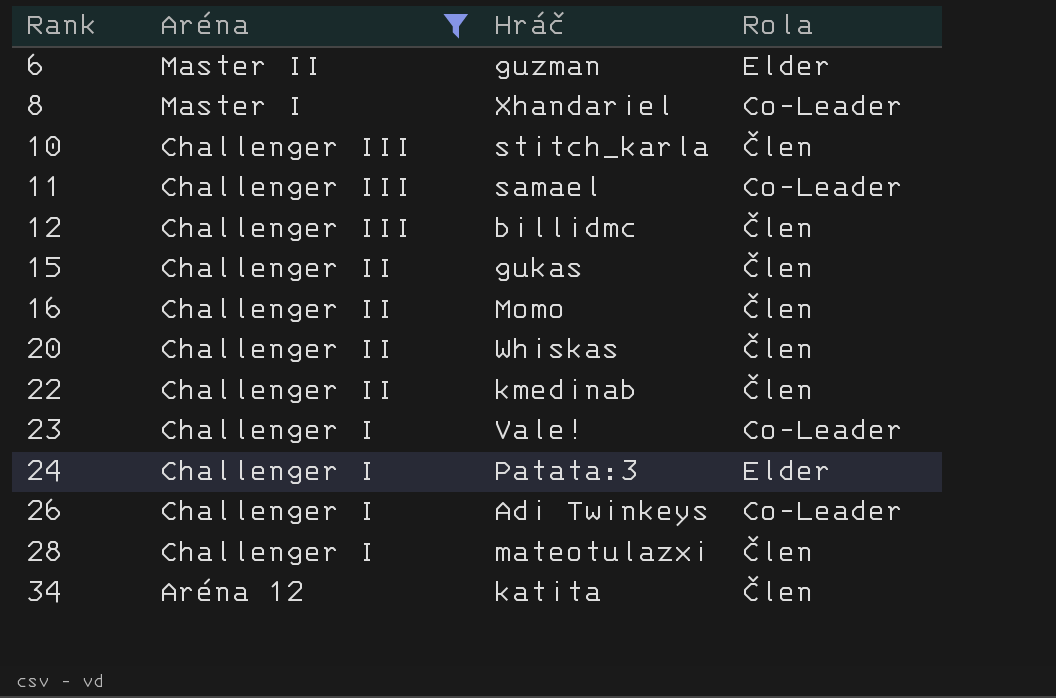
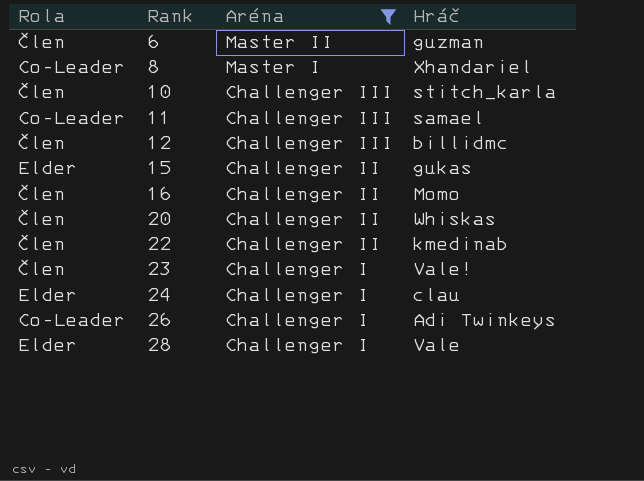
column Rola | position: 4 -> 1
row 34: Aréna 12 | katita | Člen -> none
6 | Rola: Elder -> Člen
15 | Rola: Člen -> Elder
23 | Rola: Co-Leader -> Člen
24 | Hráč: Patata:3 -> clau
28 | Rola: Člen -> Elder
28 | Hráč: mateotulazxi -> Vale

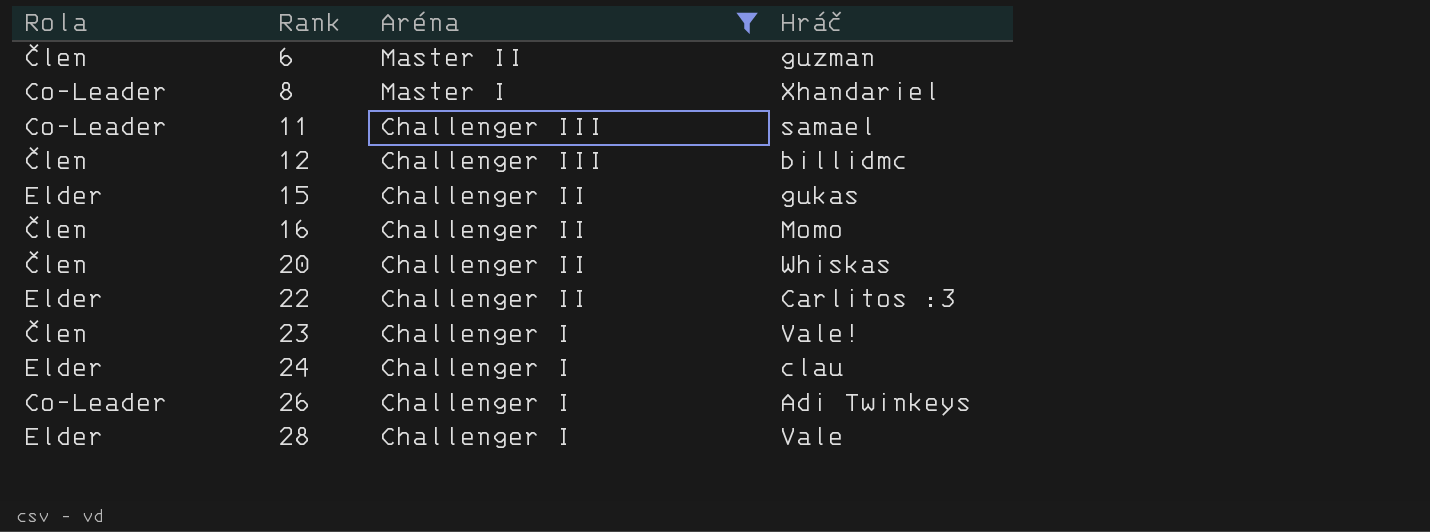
row 10: Člen | Challenger III | stitch_karla -> none
22 | Rola: Člen -> Elder
22 | Hráč: kmedinab -> Carlitos :3

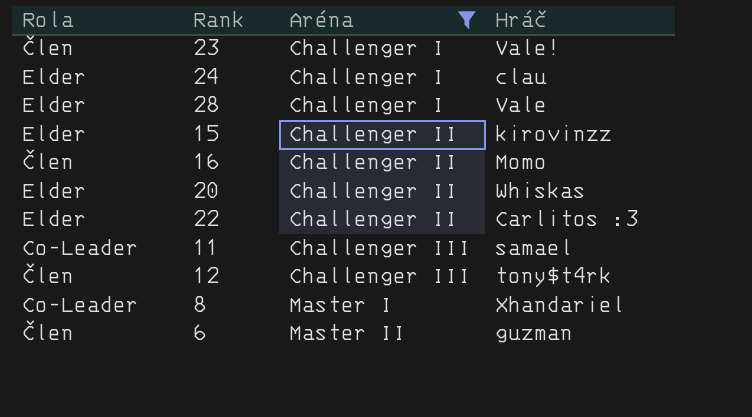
row order: Rank ascending -> Aréna ascending
row 26: Co-Leader | Challenger I | Adi Twinkeys -> none
15 | Hráč: gukas -> kirovinzz
20 | Rola: Člen -> Elder
12 | Hráč: billidmc -> tony$t4rk

